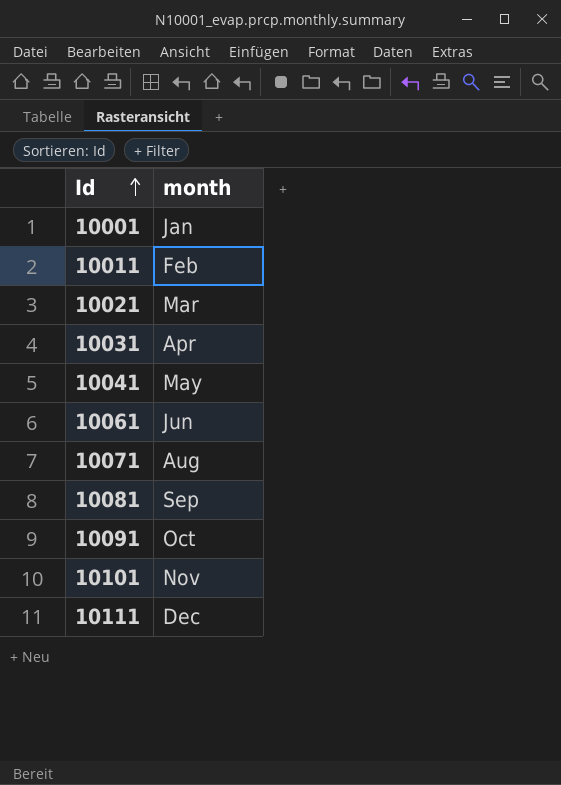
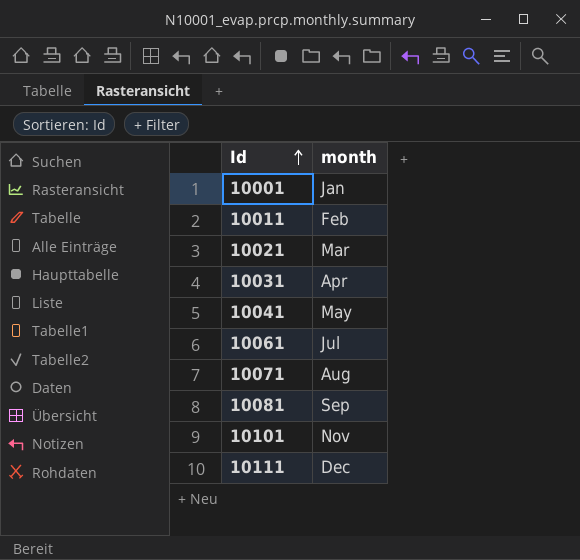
row 10091: Oct -> none
10061 | month: Jun -> Jul

